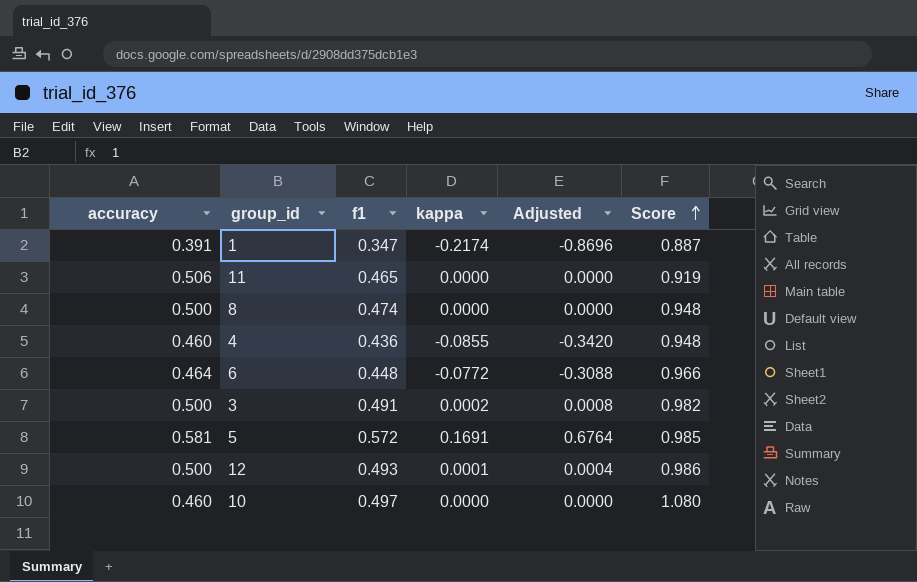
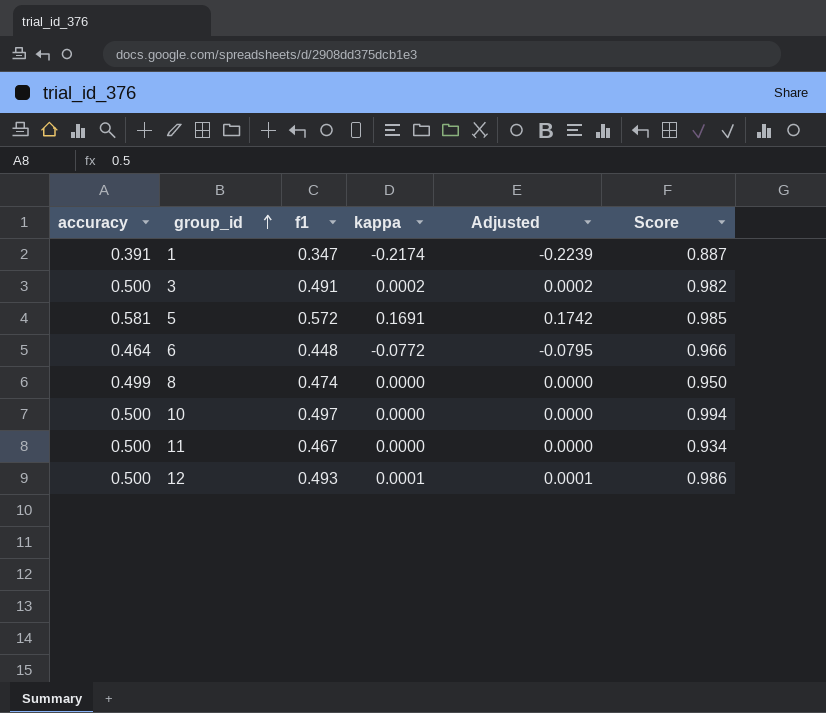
row order: Score ascending -> group_id ascending
column Adjusted | formula: [kappa] * 4 -> [kappa] * 1.03
row 4: 0.460 | 0.436 | -0.0855 | -0.3420 | 0.948 -> none
8 | accuracy: 0.500 -> 0.499
8 | Score: 0.948 -> 0.950
10 | accuracy: 0.460 -> 0.500
10 | Score: 1.080 -> 0.994
11 | accuracy: 0.506 -> 0.500
11 | f1: 0.465 -> 0.467
11 | Score: 0.919 -> 0.934

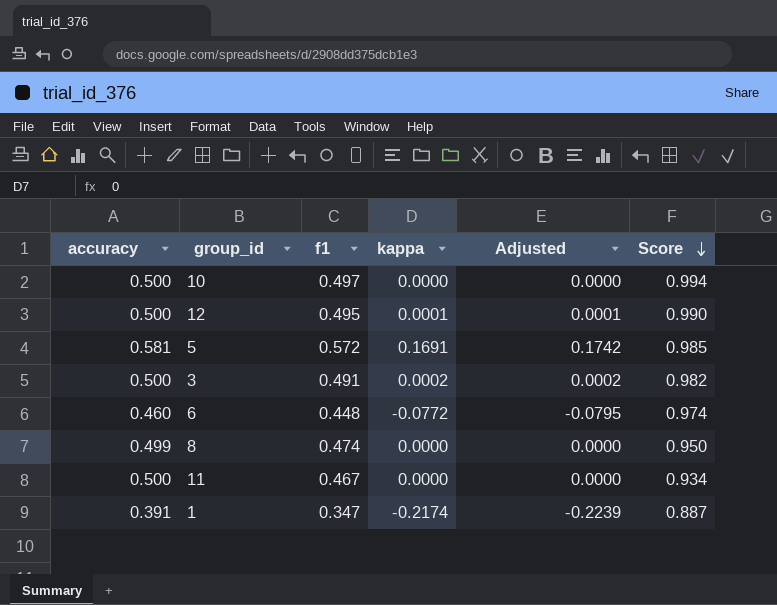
row order: group_id ascending -> Score descending
12 | f1: 0.493 -> 0.495
12 | Score: 0.986 -> 0.990
6 | accuracy: 0.464 -> 0.460
6 | Score: 0.966 -> 0.974

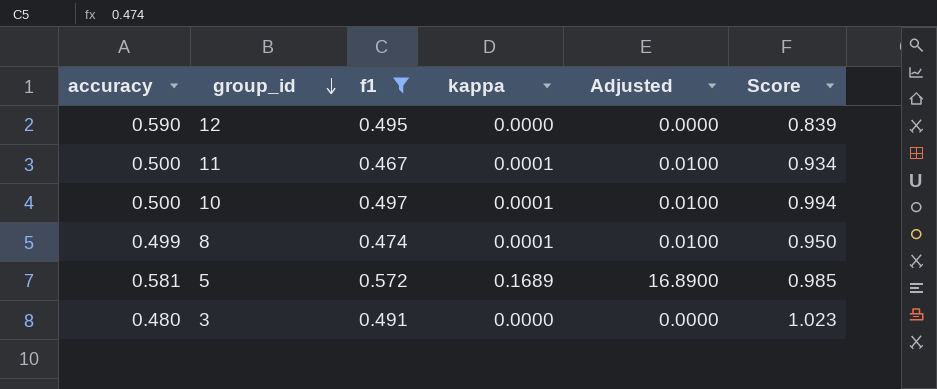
filter: none -> f1 >= 0.467
row order: Score descending -> group_id descending
column Adjusted | formula: [kappa] * 1.03 -> [kappa] * 100
12 | accuracy: 0.500 -> 0.590
12 | kappa: 0.0001 -> 0.0000
12 | Score: 0.990 -> 0.839
11 | kappa: 0.0000 -> 0.0001
10 | kappa: 0.0000 -> 0.0001
8 | kappa: 0.0000 -> 0.0001
5 | kappa: 0.1691 -> 0.1689
3 | accuracy: 0.500 -> 0.480
3 | kappa: 0.0002 -> 0.0000
3 | Score: 0.982 -> 1.023

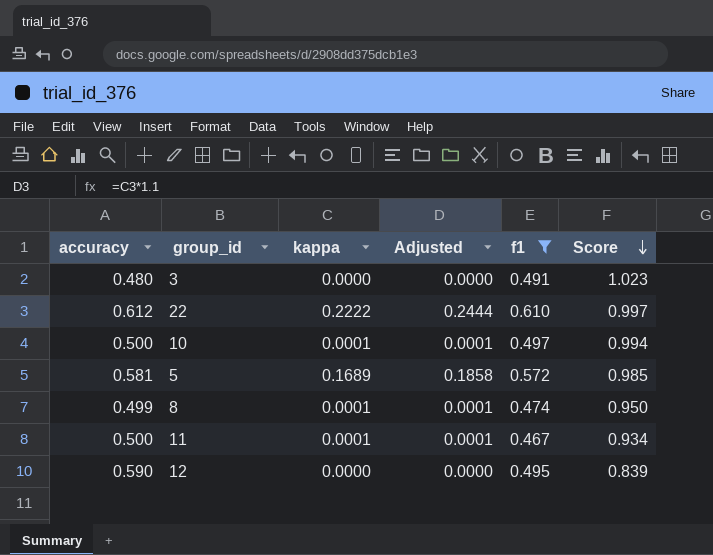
row order: group_id descending -> Score descending
column Adjusted | formula: [kappa] * 100 -> [kappa] * 1.1
column f1 | position: 3 -> 5
row 22: none -> 0.612 | 0.2222 | 0.2444 | 0.610 | 0.997

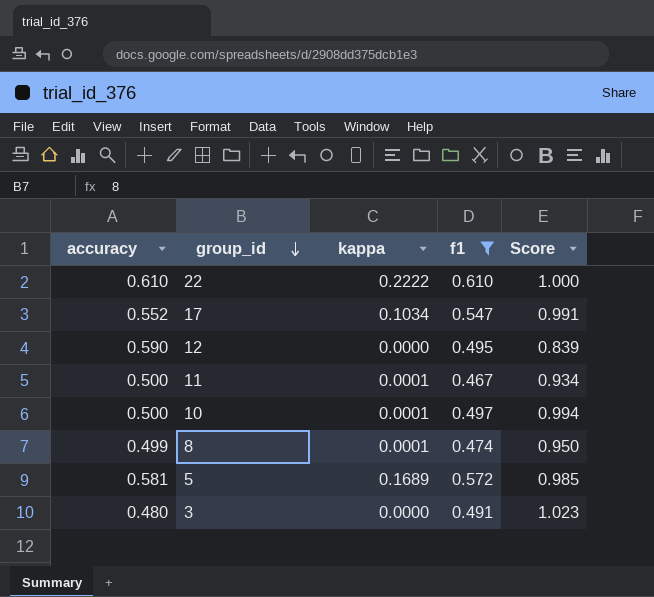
row order: Score descending -> group_id descending
column Adjusted | formula: [kappa] * 1.1 -> none
22 | accuracy: 0.612 -> 0.610
22 | Score: 0.997 -> 1.000
row 17: none -> 0.552 | 0.1034 | 0.547 | 0.991

